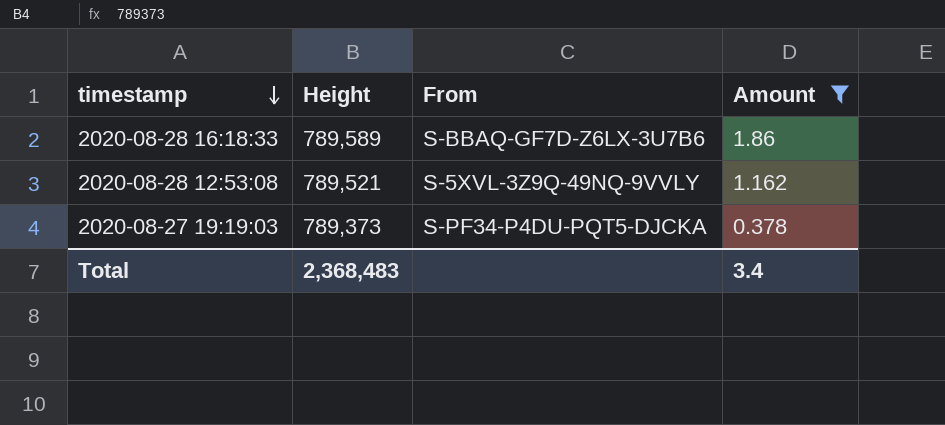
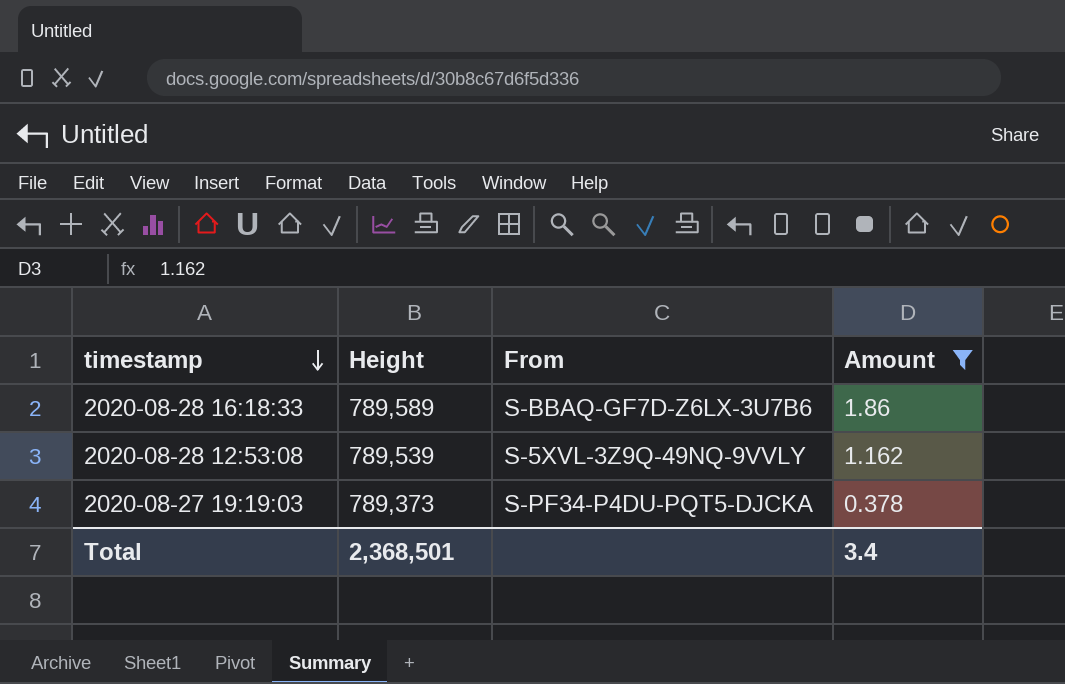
2020-08-28 12:53:08 | Height: 789,521 -> 789,539
Total | Height: 2,368,483 -> 2,368,501

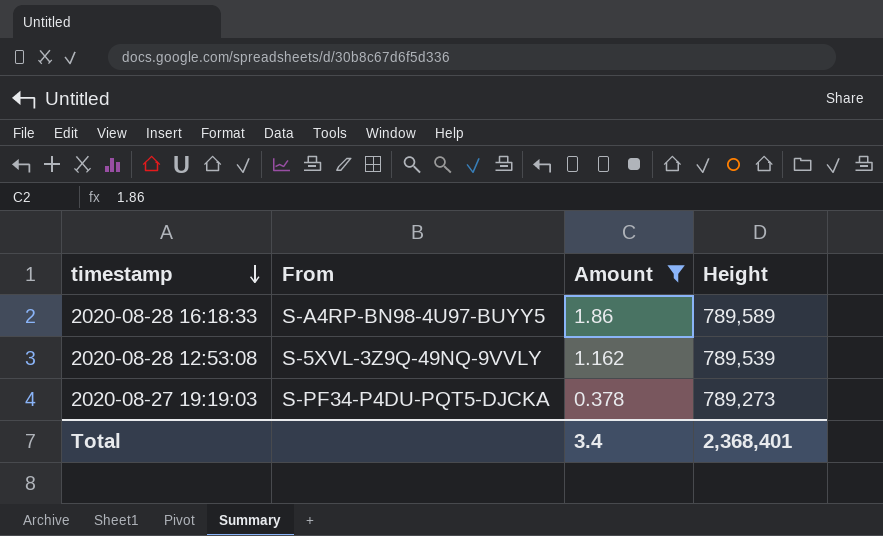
column Height | position: 2 -> 4
2020-08-28 16:18:33 | From: S-BBAQ-GF7D-Z6LX-3U7B6 -> S-A4RP-BN98-4U97-BUYY5
2020-08-27 19:19:03 | Height: 789,373 -> 789,273
Total | Height: 2,368,501 -> 2,368,401

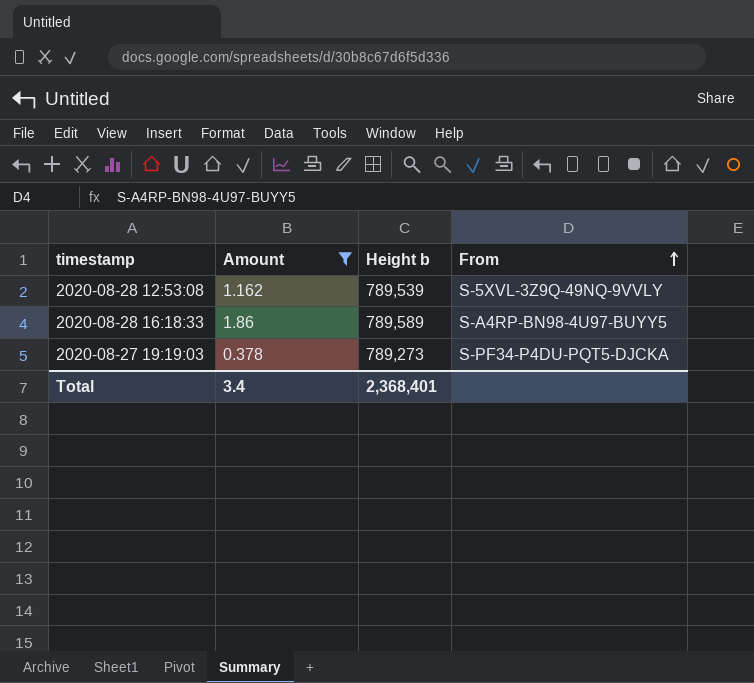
row order: timestamp descending -> From ascending
column name: Height -> Height b
column From | position: 2 -> 4

